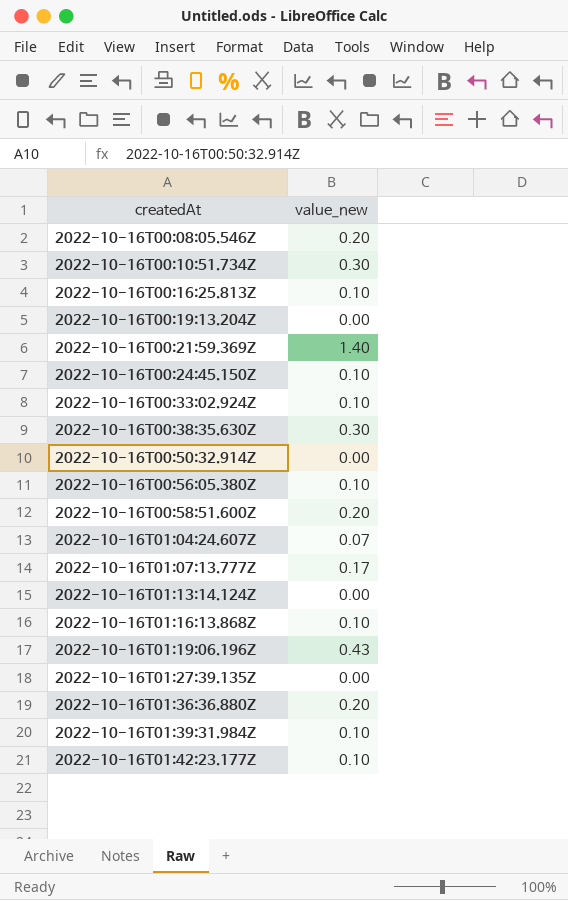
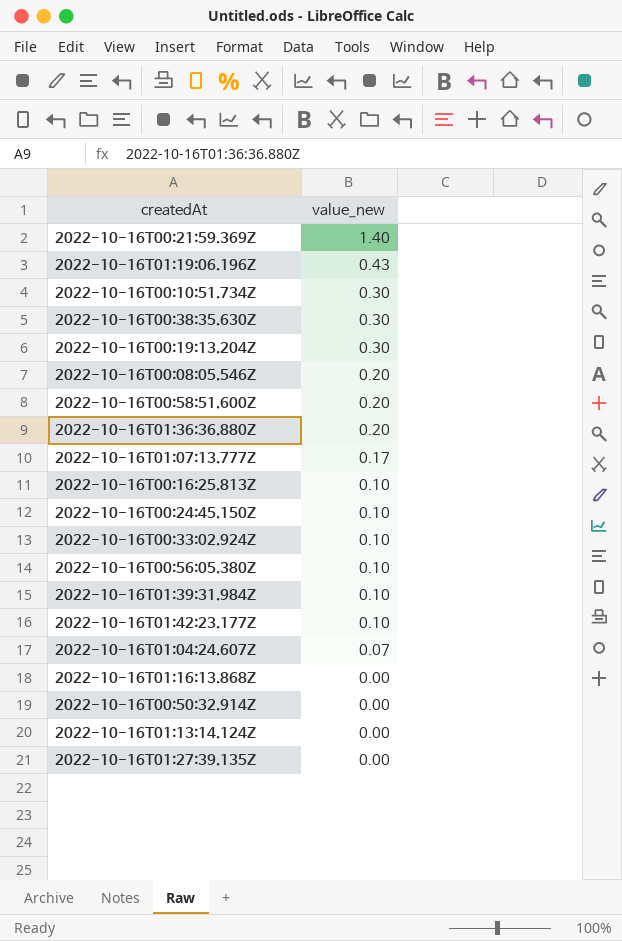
row order: createdAt ascending -> value_new descending
2022-10-16T00:19:13.204Z | value_new: 0.00 -> 0.30
2022-10-16T01:16:13.868Z | value_new: 0.10 -> 0.00

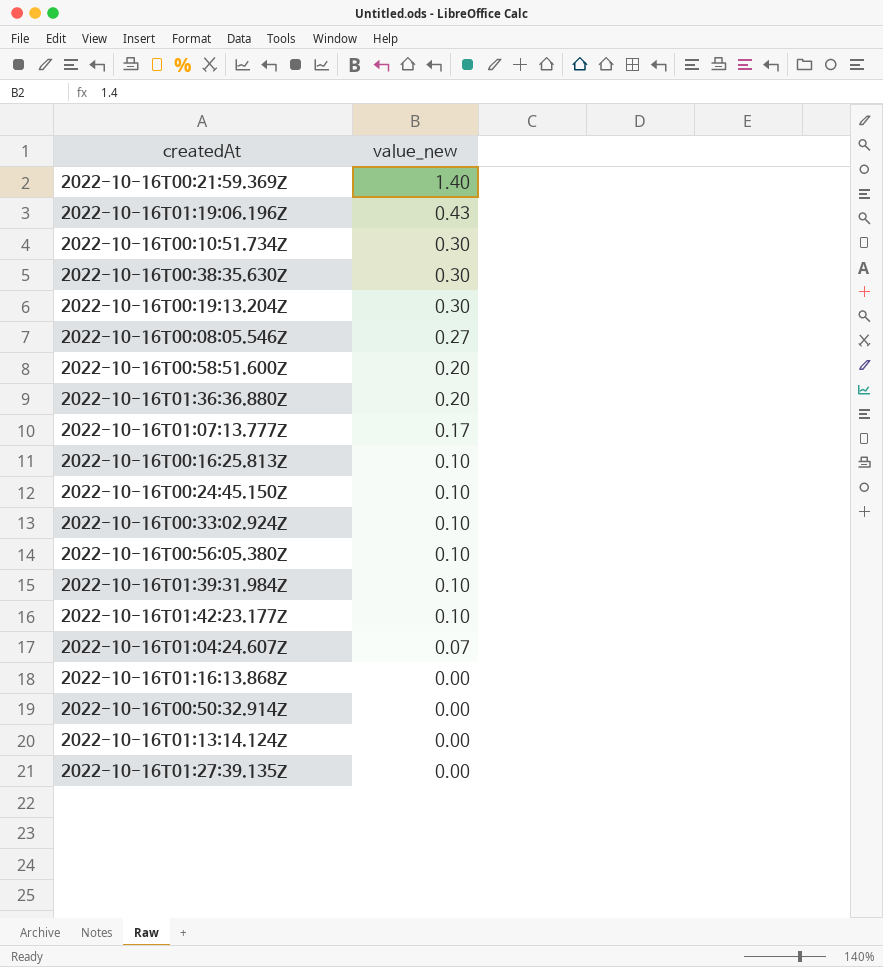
2022-10-16T00:08:05.546Z | value_new: 0.20 -> 0.27

